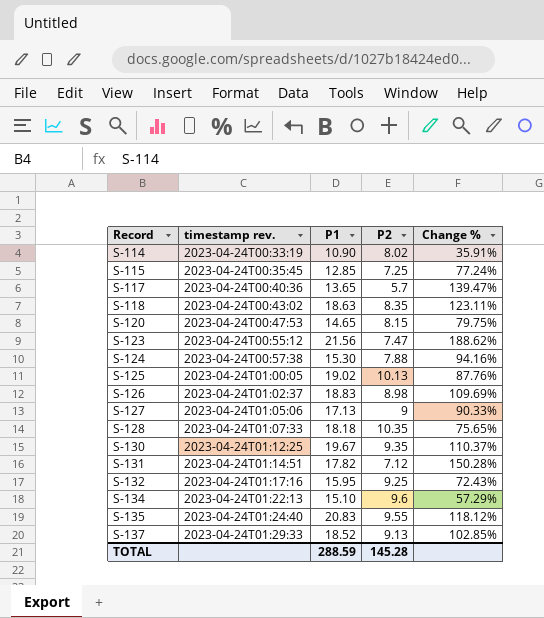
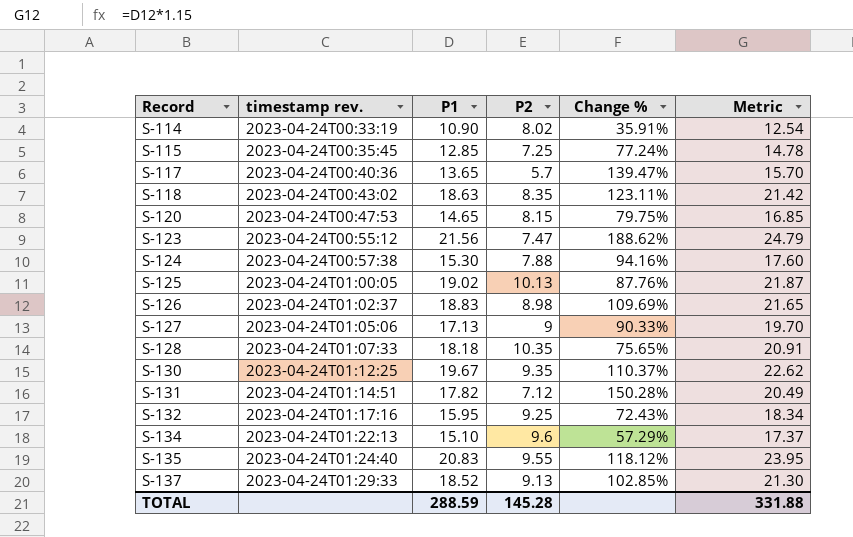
column Metric | formula: none -> [P1] * 1.15

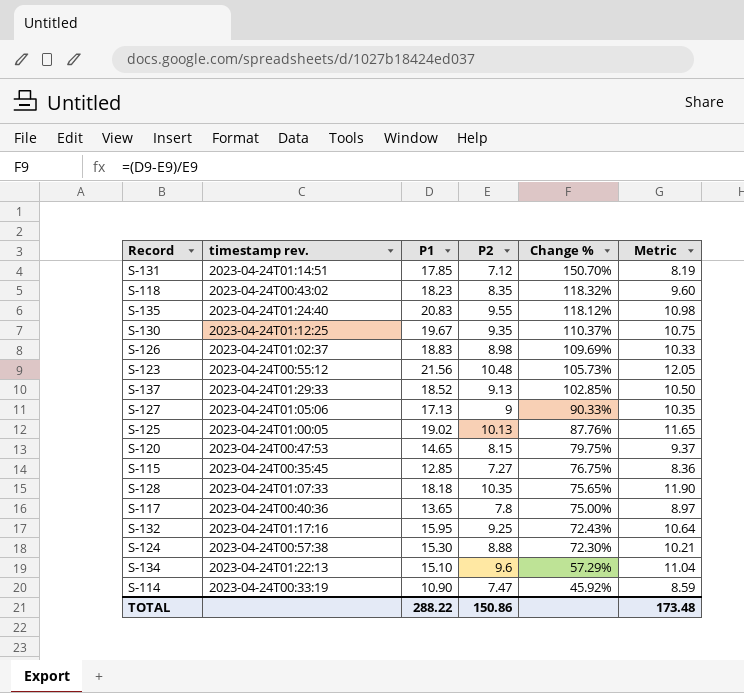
row order: Record ascending -> Change % descending
column Metric | formula: [P1] * 1.15 -> [P2] * 1.15
S-131 | P1: 17.82 -> 17.85
S-131 | Change %: 150.28% -> 150.70%
S-118 | P1: 18.63 -> 18.23
S-118 | Change %: 123.11% -> 118.32%
S-123 | P2: 7.47 -> 10.48
S-123 | Change %: 188.62% -> 105.73%
S-115 | P2: 7.25 -> 7.27
S-115 | Change %: 77.24% -> 76.75%
S-117 | P2: 5.7 -> 7.8
S-117 | Change %: 139.47% -> 75.00%
S-124 | P2: 7.88 -> 8.88
S-124 | Change %: 94.16% -> 72.30%
S-114 | P2: 8.02 -> 7.47
S-114 | Change %: 35.91% -> 45.92%
TOTAL | P1: 288.59 -> 288.22
TOTAL | P2: 145.28 -> 150.86
TOTAL | Metric: 331.88 -> 173.48

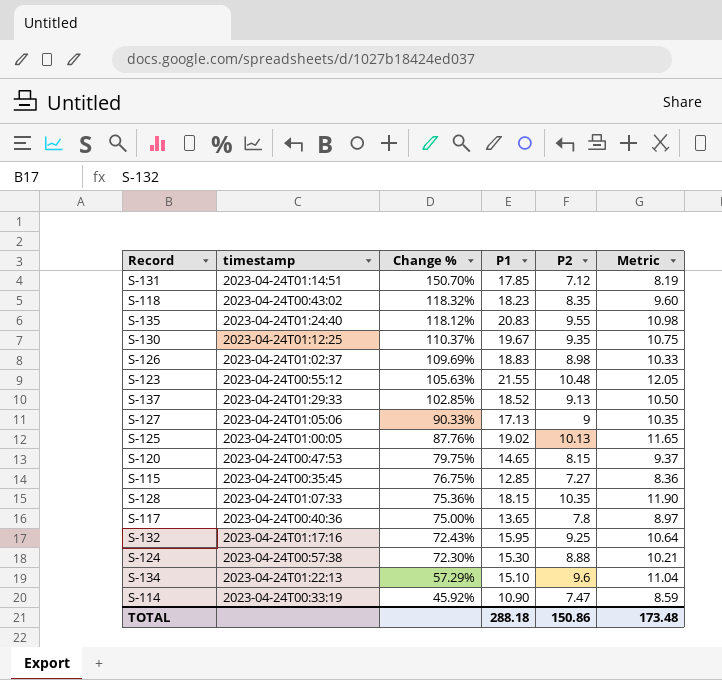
column name: timestamp rev. -> timestamp
column Change % | position: 5 -> 3
S-123 | Change %: 105.73% -> 105.63%
S-123 | P1: 21.56 -> 21.55
S-128 | Change %: 75.65% -> 75.36%
S-128 | P1: 18.18 -> 18.15
TOTAL | P1: 288.22 -> 288.18

